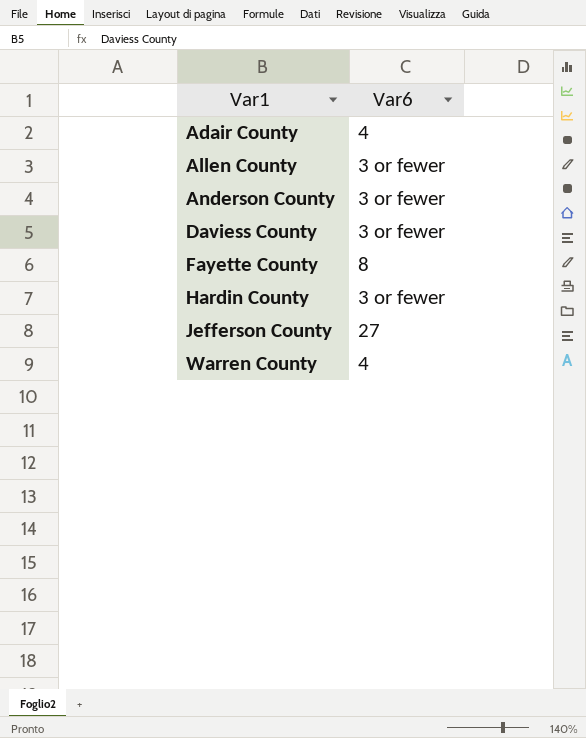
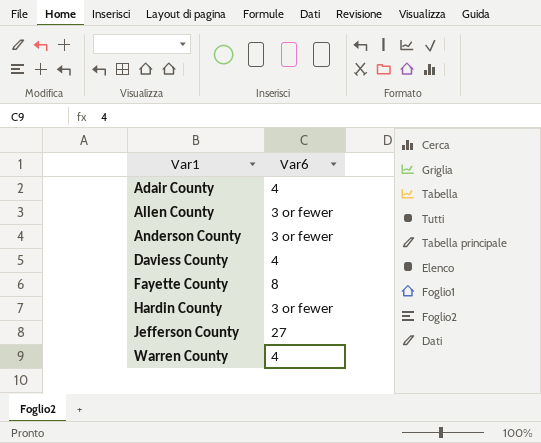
Daviess County | Var6: 3 or fewer -> 4

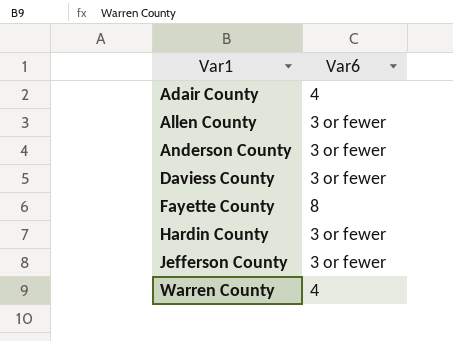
Daviess County | Var6: 4 -> 3 or fewer
Jefferson County | Var6: 27 -> 3 or fewer

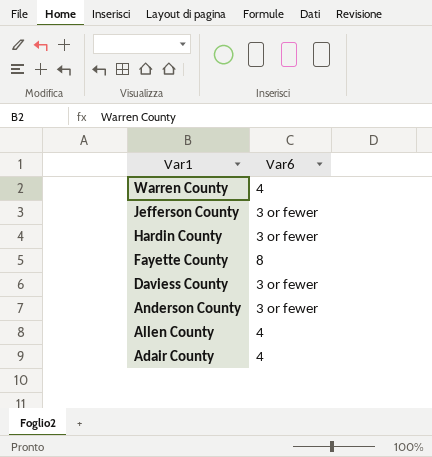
row order: Var1 ascending -> Var1 descending
Allen County | Var6: 3 or fewer -> 4

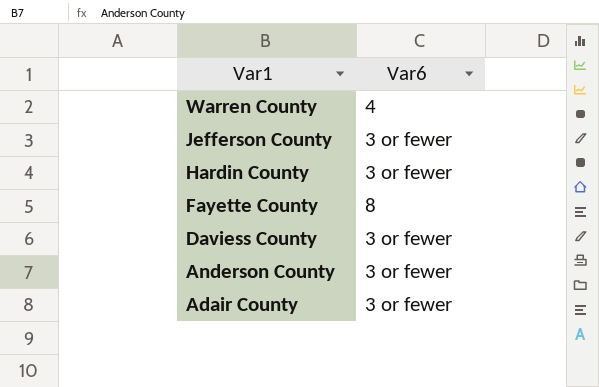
row Allen County: 4 -> none
Adair County | Var6: 4 -> 3 or fewer

